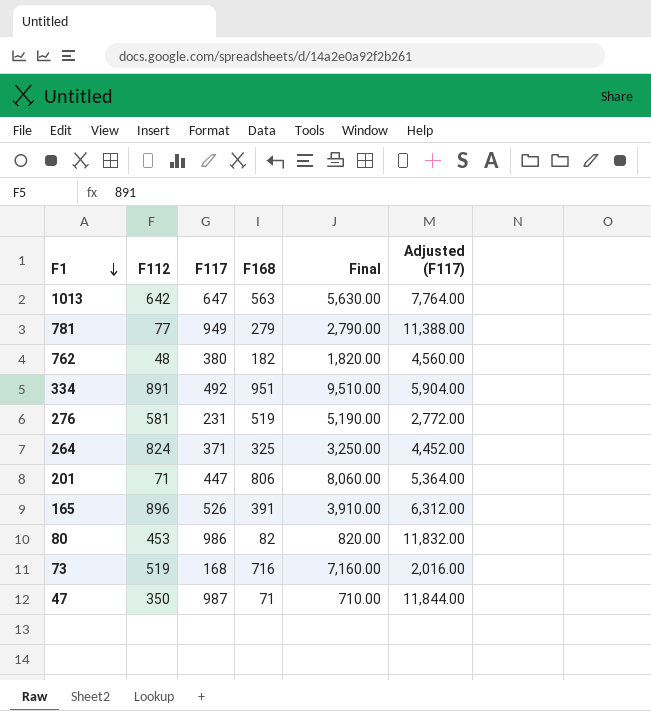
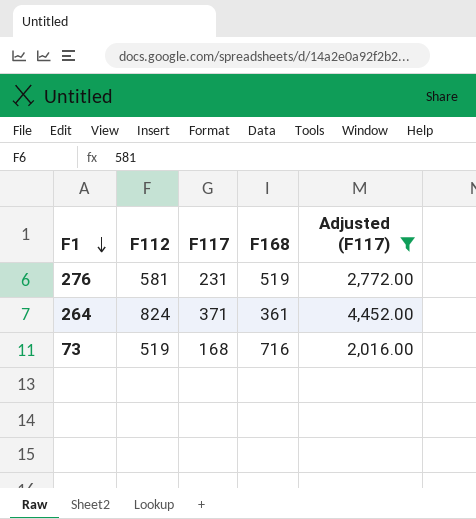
filter: none -> Adjusted (F117) <= 4,452.00
column Final | formula: [F168] * 10 -> none
264 | F168: 325 -> 361

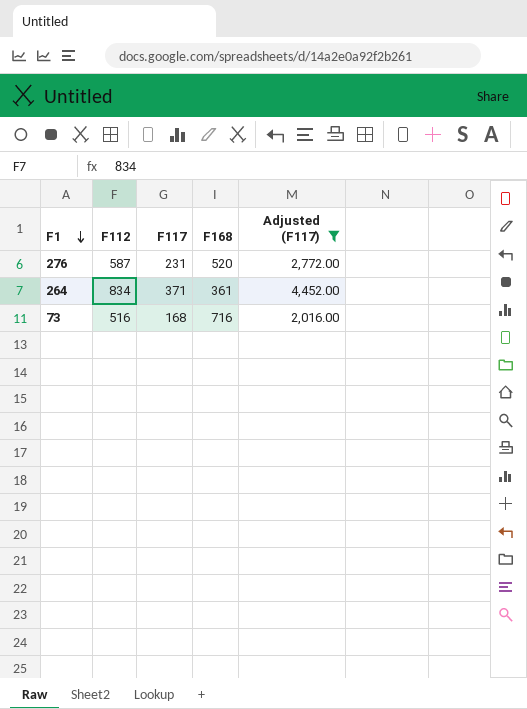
276 | F112: 581 -> 587
276 | F168: 519 -> 520
264 | F112: 824 -> 834
73 | F112: 519 -> 516

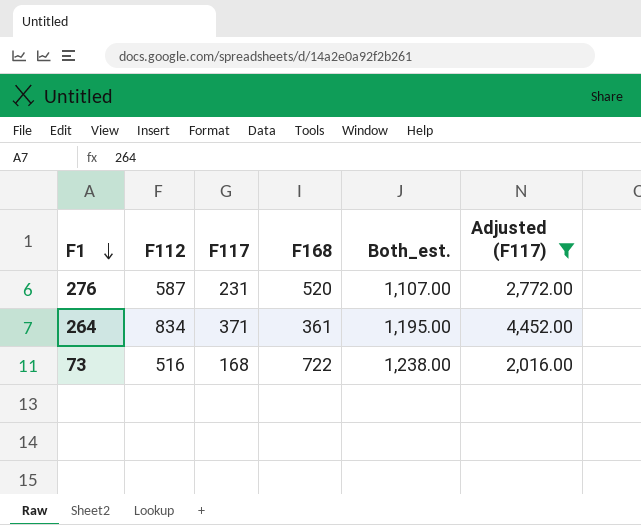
column Both_est. | formula: none -> [F112] + [F168]
73 | F168: 716 -> 722

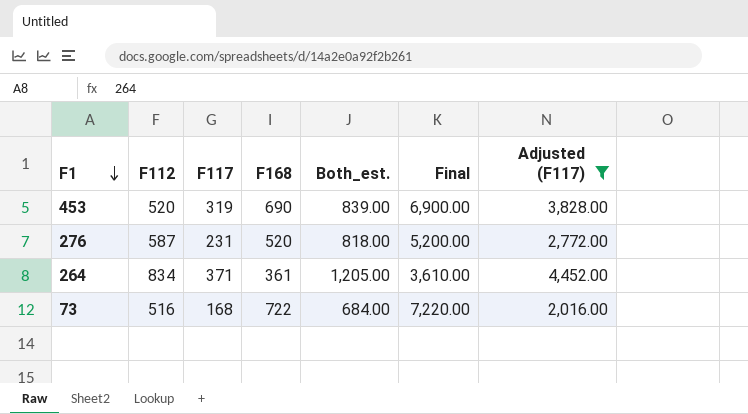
column Both_est. | formula: [F112] + [F168] -> [F112] + [F117]
column Final | formula: none -> [F168] * 10
row 453: none -> 520 | 319 | 690 | 839.00 | 6,900.00 | 3,828.00

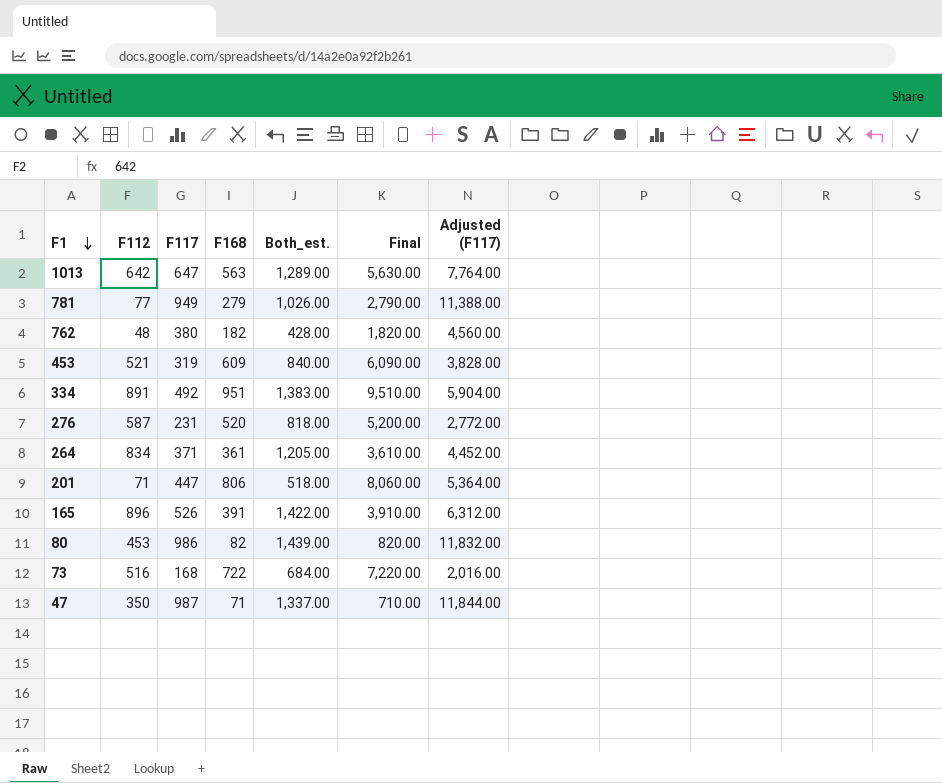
filter: Adjusted (F117) <= 4,452.00 -> none
453 | F112: 520 -> 521
453 | F168: 690 -> 609
453 | Both_est.: 839.00 -> 840.00
453 | Final: 6,900.00 -> 6,090.00

